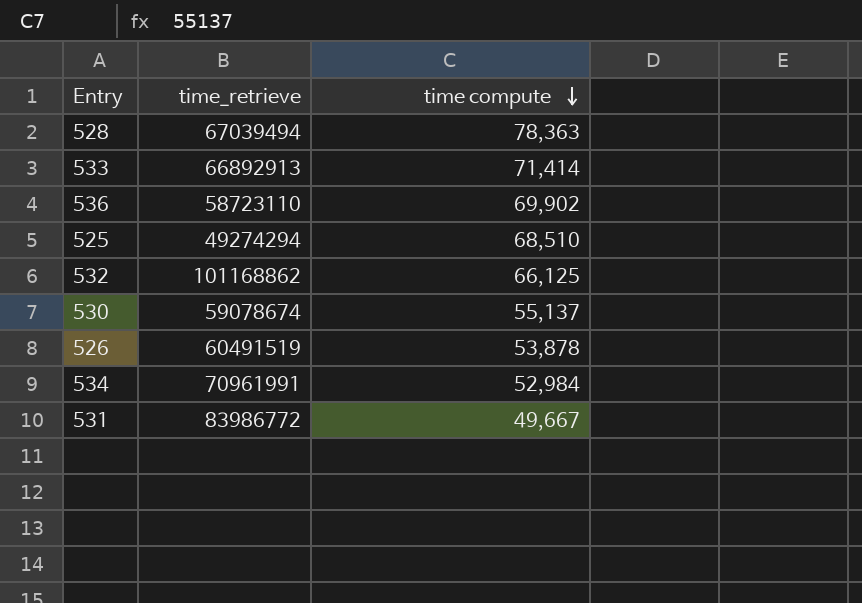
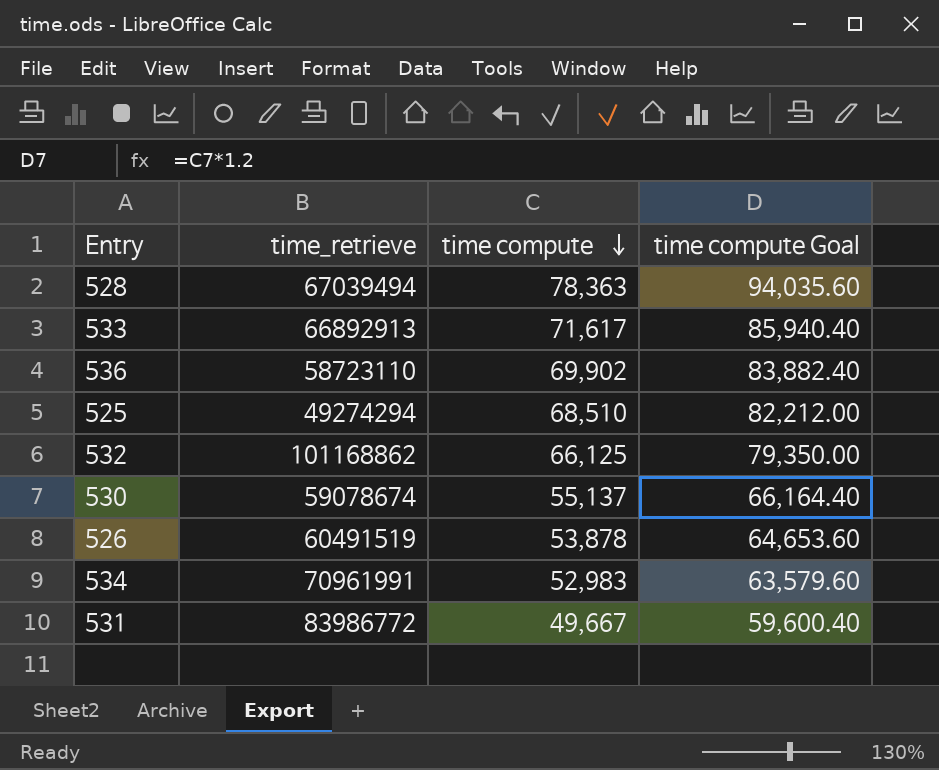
column time compute Goal | formula: none -> [time compute] * 1.2
533 | time compute: 71,414 -> 71,617
534 | time compute: 52,984 -> 52,983

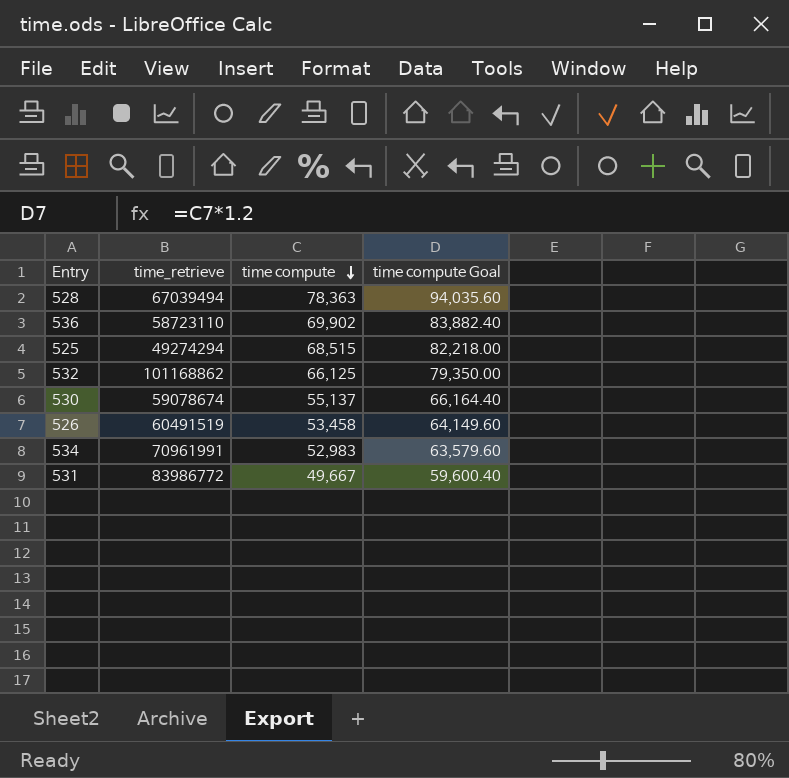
row 533: 66892913 | 71,617 | 85,940.40 -> none
525 | time compute: 68,510 -> 68,515
525 | time compute Goal: 82,212.00 -> 82,218.00
526 | time compute: 53,878 -> 53,458
526 | time compute Goal: 64,653.60 -> 64,149.60

